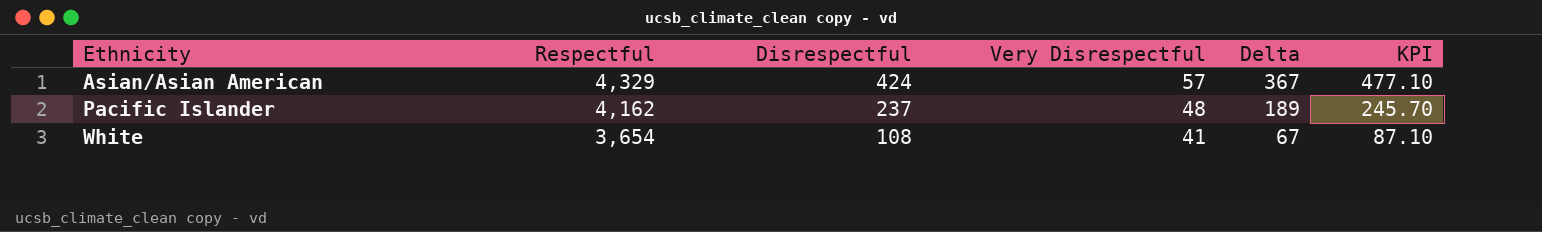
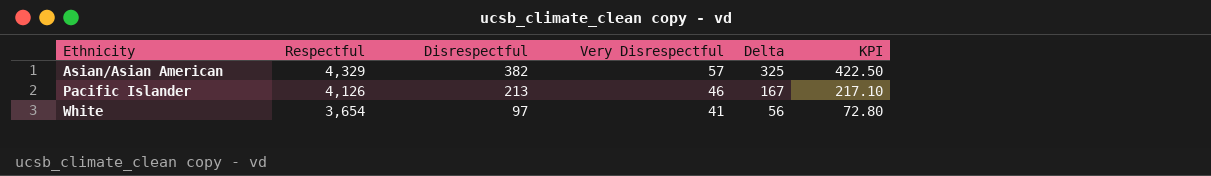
Asian/Asian American | Disrespectful: 424 -> 382
Asian/Asian American | Delta: 367 -> 325
Asian/Asian American | KPI: 477.10 -> 422.50
Pacific Islander | Respectful: 4,162 -> 4,126
Pacific Islander | Disrespectful: 237 -> 213
Pacific Islander | Very Disrespectful: 48 -> 46
Pacific Islander | Delta: 189 -> 167
Pacific Islander | KPI: 245.70 -> 217.10
White | Disrespectful: 108 -> 97
White | Delta: 67 -> 56
White | KPI: 87.10 -> 72.80

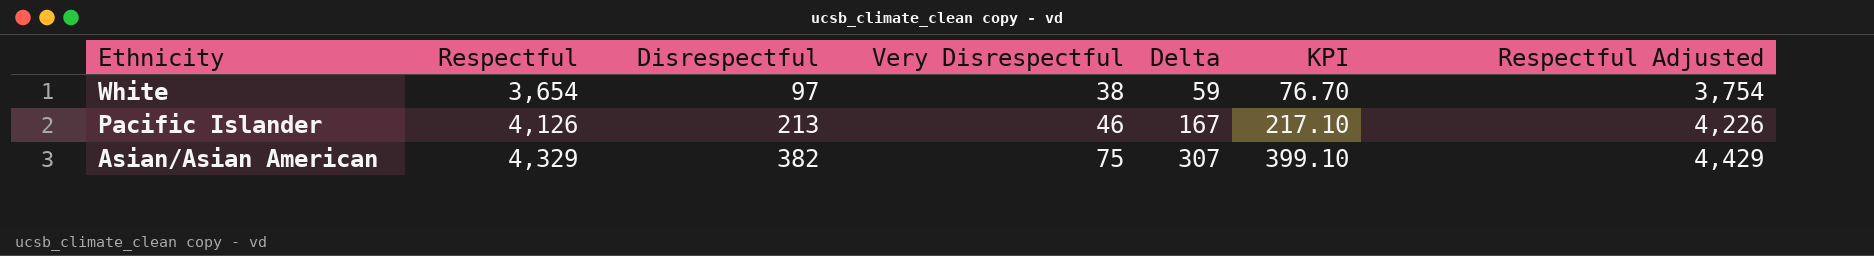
row order: Ethnicity ascending -> Ethnicity descending
column Respectful Adjusted | formula: none -> [Respectful] + 100
White | Very Disrespectful: 41 -> 38
White | Delta: 56 -> 59
White | KPI: 72.80 -> 76.70
Asian/Asian American | Very Disrespectful: 57 -> 75
Asian/Asian American | Delta: 325 -> 307
Asian/Asian American | KPI: 422.50 -> 399.10

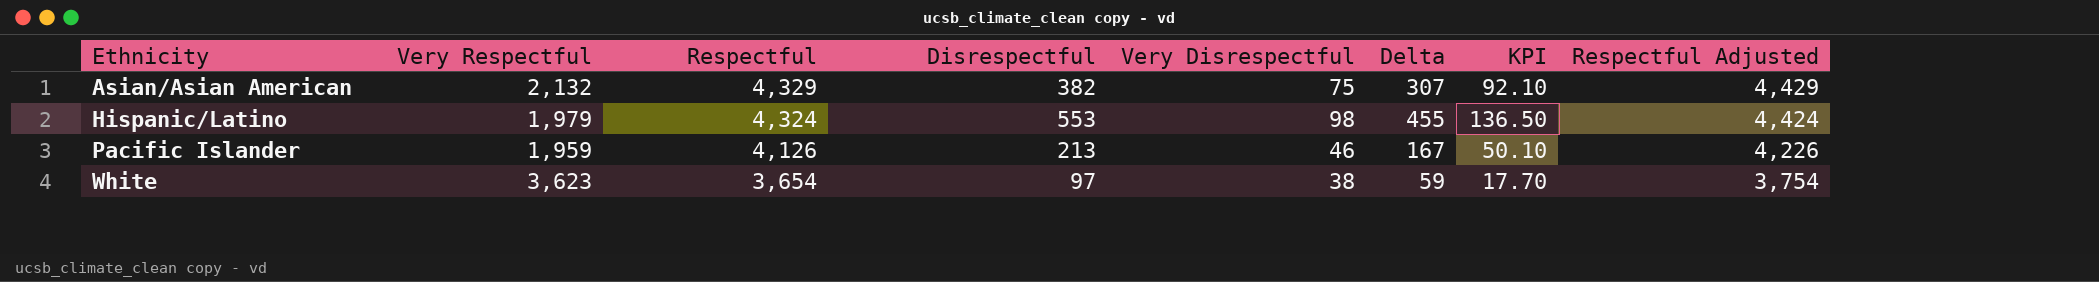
row order: Ethnicity descending -> Ethnicity ascending
column Very Respectful | position: none -> 2
column KPI | formula: [Delta] * 1.3 -> [Delta] * 0.3
row Hispanic/Latino: none -> 1,979 | 4,324 | 553 | 98 | 455 | 136.50 | 4,424

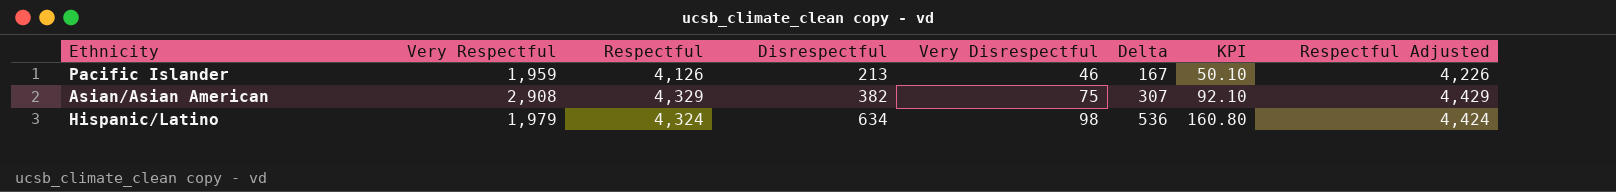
row order: Ethnicity ascending -> Disrespectful ascending
row White: 3,623 | 3,654 | 97 | 38 | 59 | 17.70 | 3,754 -> none
Asian/Asian American | Very Respectful: 2,132 -> 2,908
Hispanic/Latino | Disrespectful: 553 -> 634
Hispanic/Latino | Delta: 455 -> 536
Hispanic/Latino | KPI: 136.50 -> 160.80

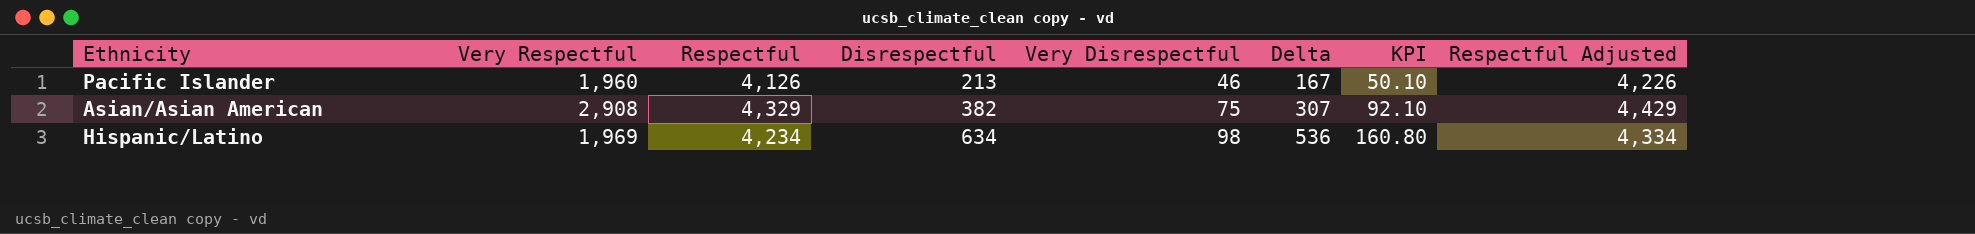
Pacific Islander | Very Respectful: 1,959 -> 1,960
Hispanic/Latino | Very Respectful: 1,979 -> 1,969
Hispanic/Latino | Respectful: 4,324 -> 4,234
Hispanic/Latino | Respectful Adjusted: 4,424 -> 4,334

